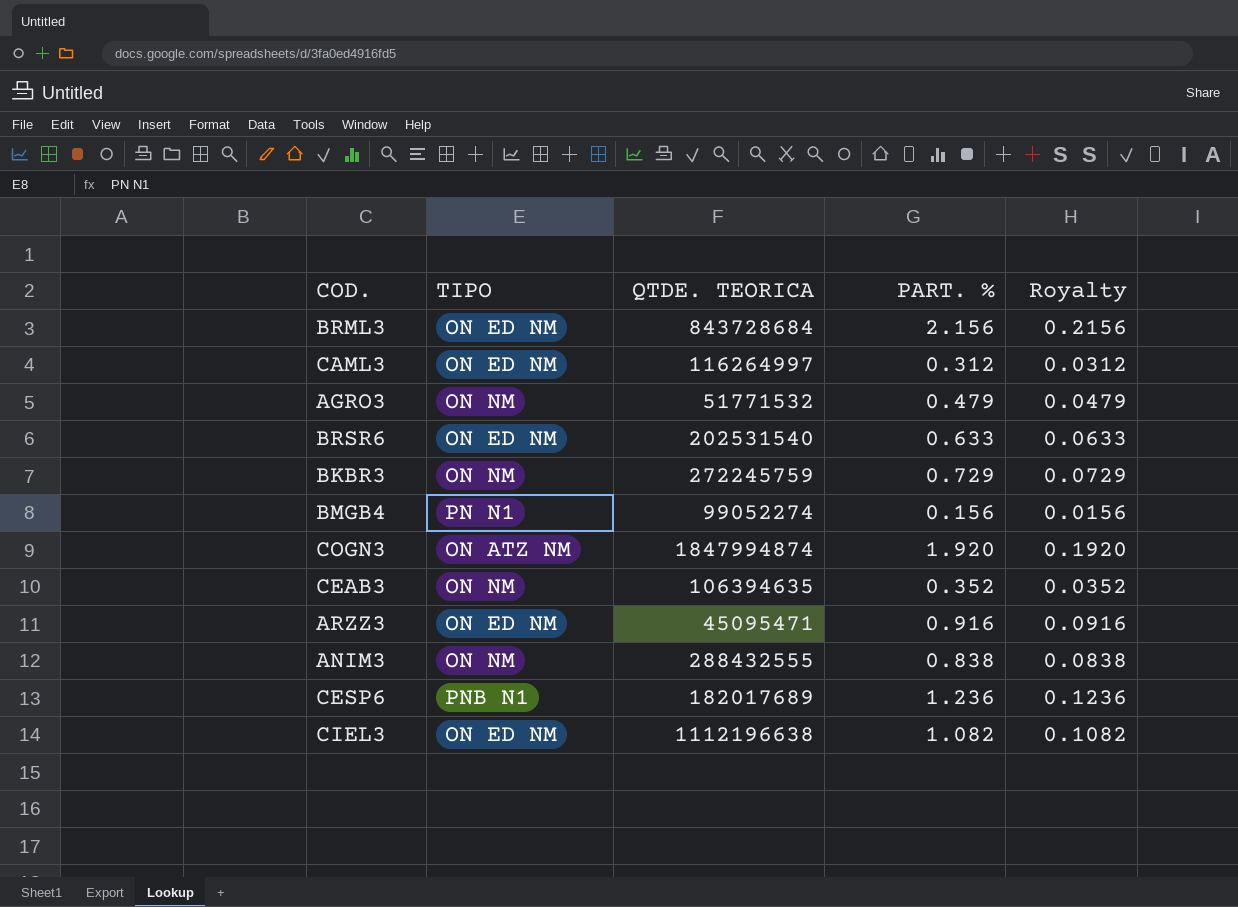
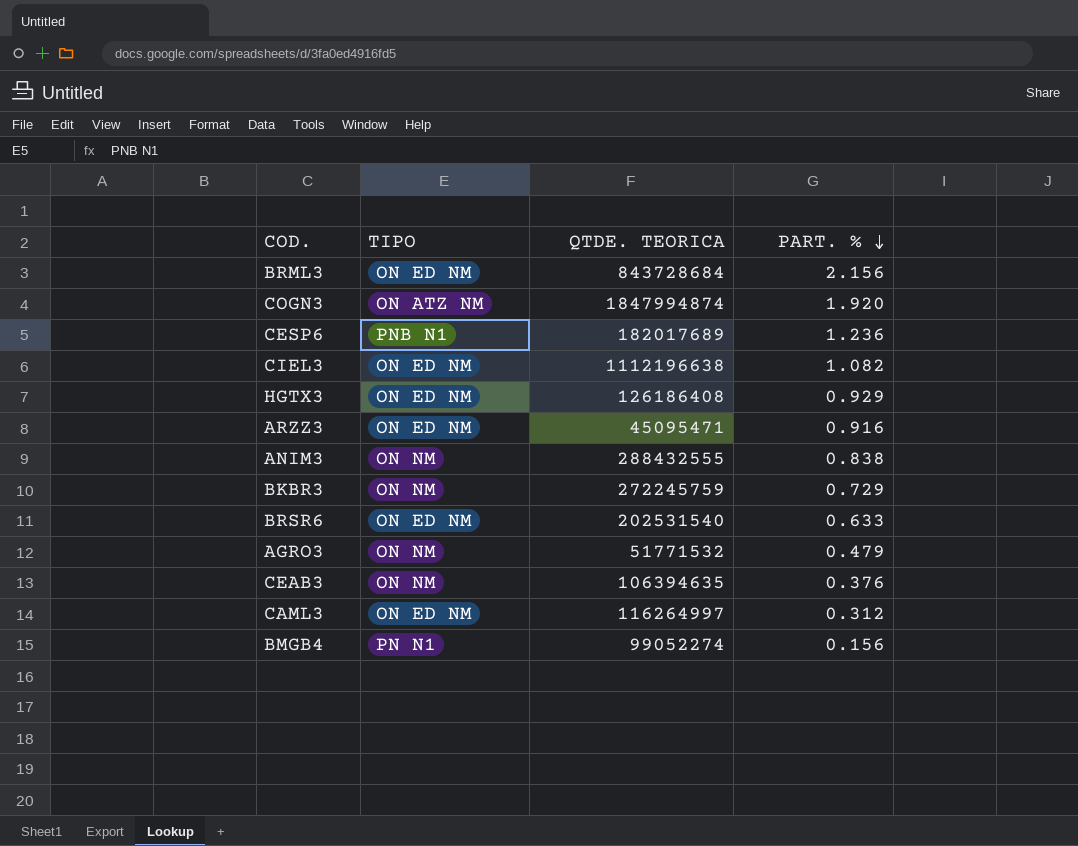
row order: none -> PART. % descending
column Royalty | formula: [PART. %] * 0.1 -> none
row HGTX3: none -> ON ED NM | 126186408 | 0.929
CEAB3 | PART. %: 0.352 -> 0.376

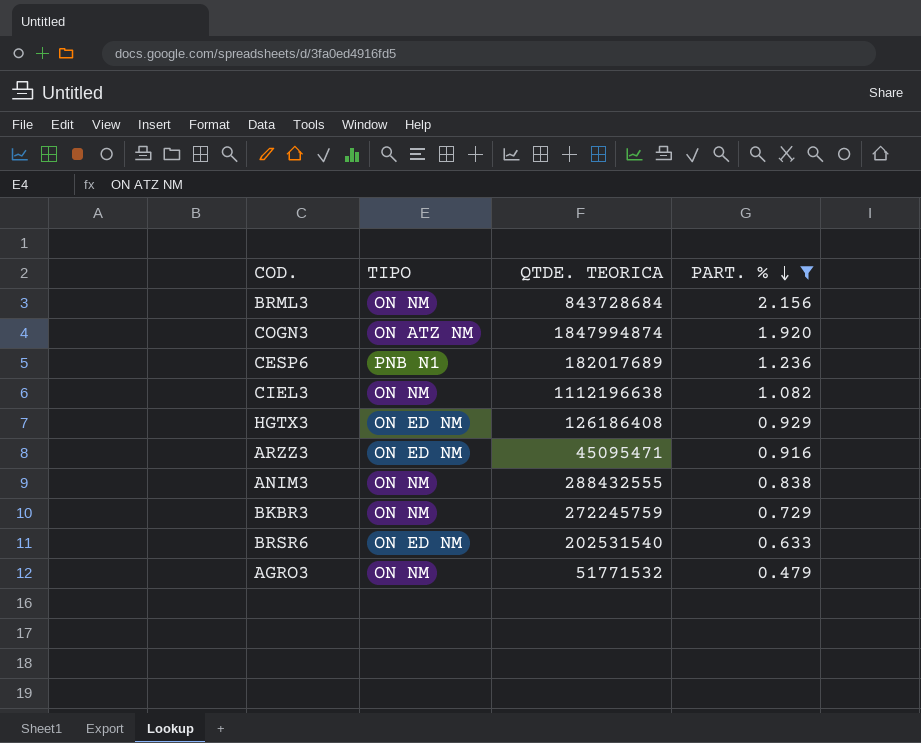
filter: none -> PART. % >= 0.479
BRML3 | TIPO: ON ED NM -> ON NM
CIEL3 | TIPO: ON ED NM -> ON NM

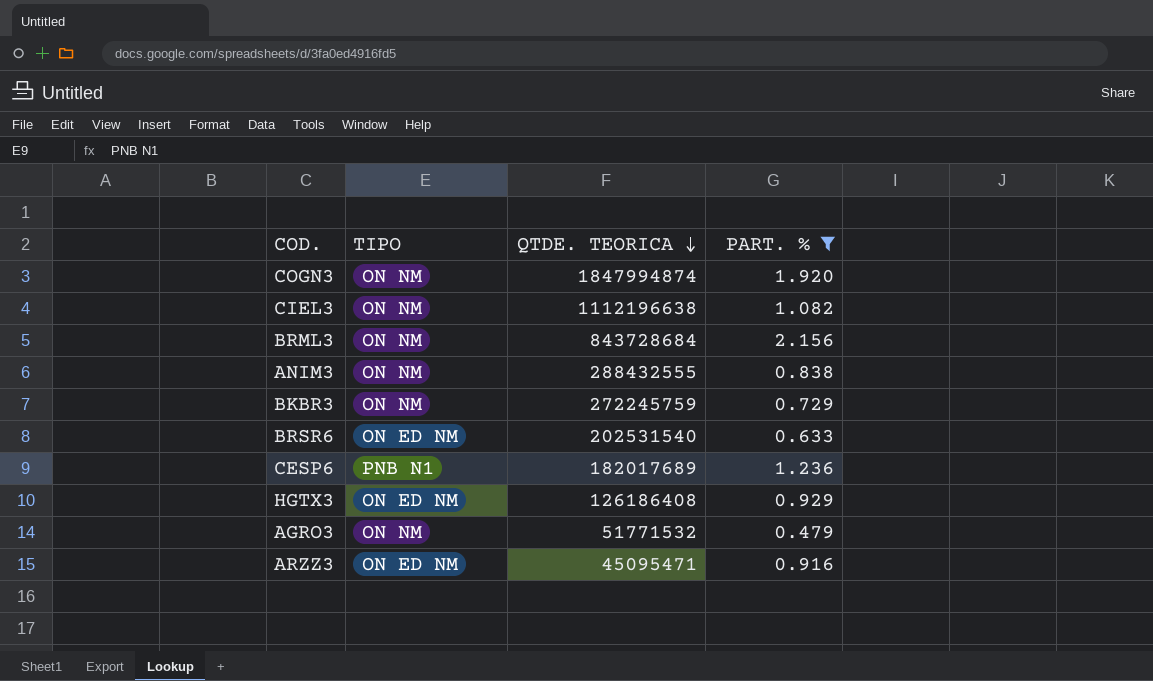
row order: PART. % descending -> QTDE. TEORICA descending
COGN3 | TIPO: ON ATZ NM -> ON NM

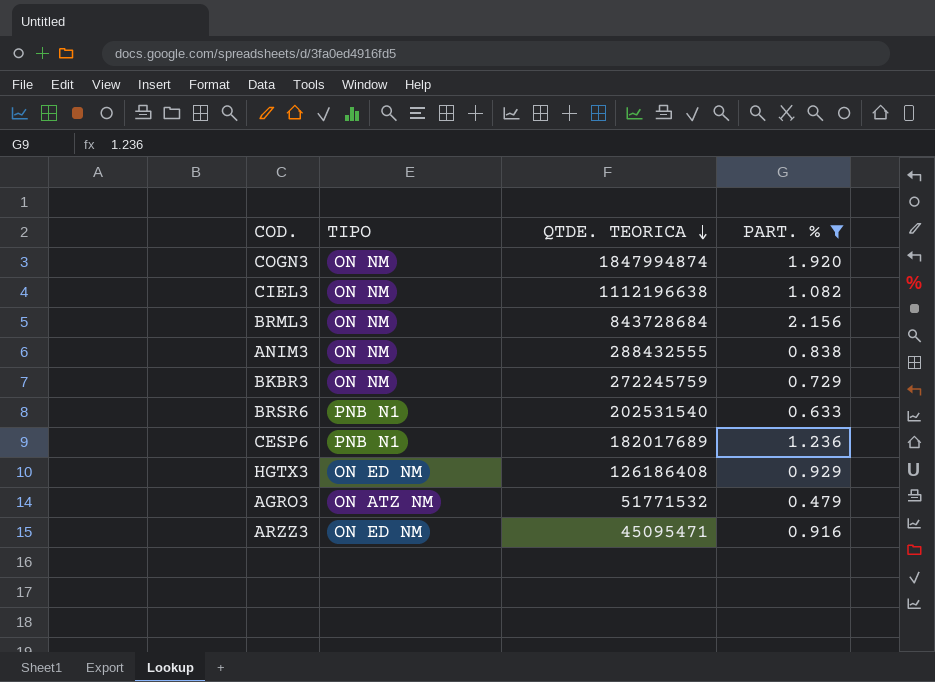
BRSR6 | TIPO: ON ED NM -> PNB N1
AGRO3 | TIPO: ON NM -> ON ATZ NM

